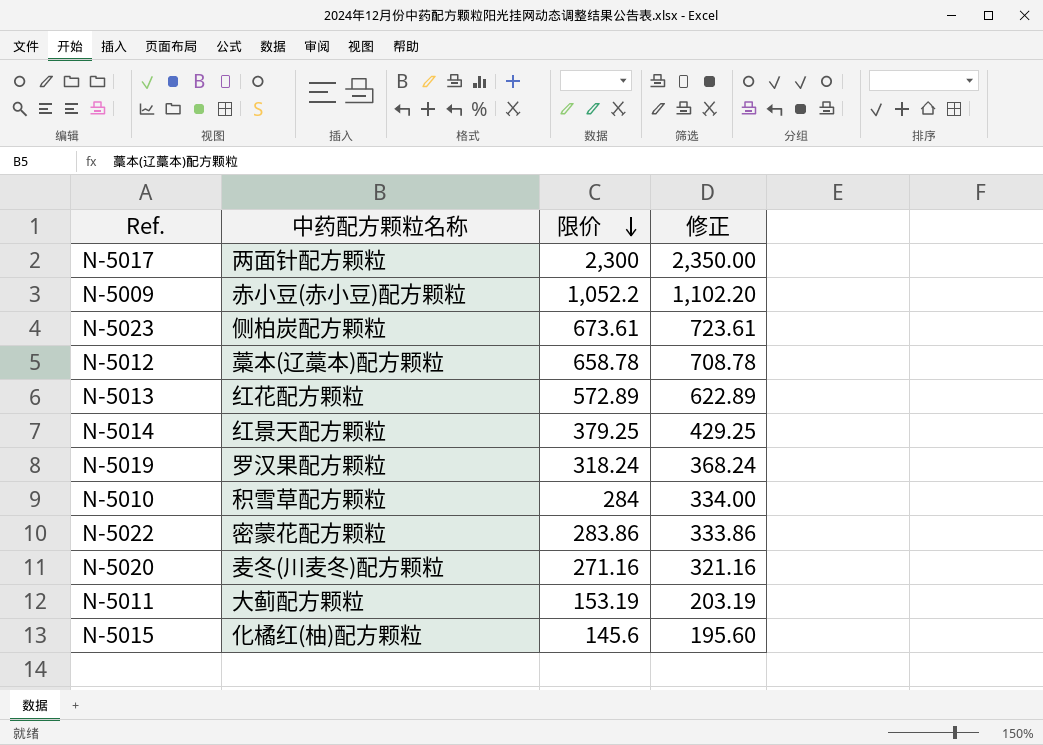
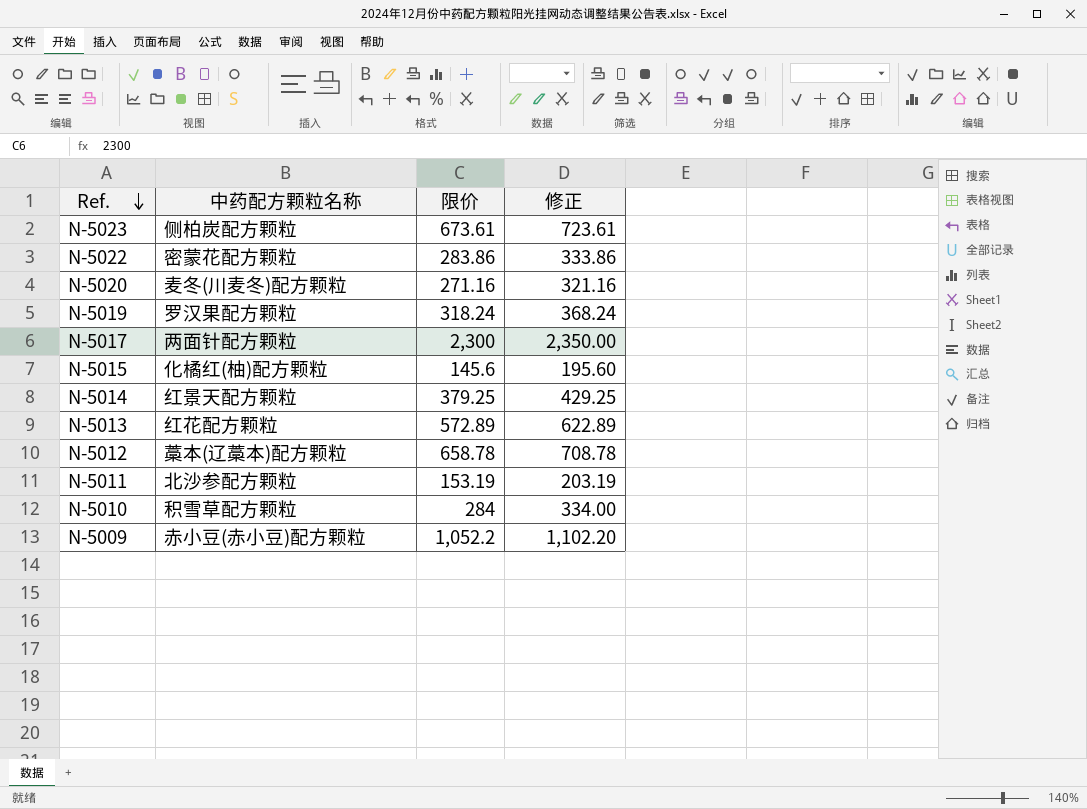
row order: 限价 descending -> Ref. descending
N-5011 | 中药配方颗粒名称: 大蓟配方颗粒 -> 北沙参配方颗粒

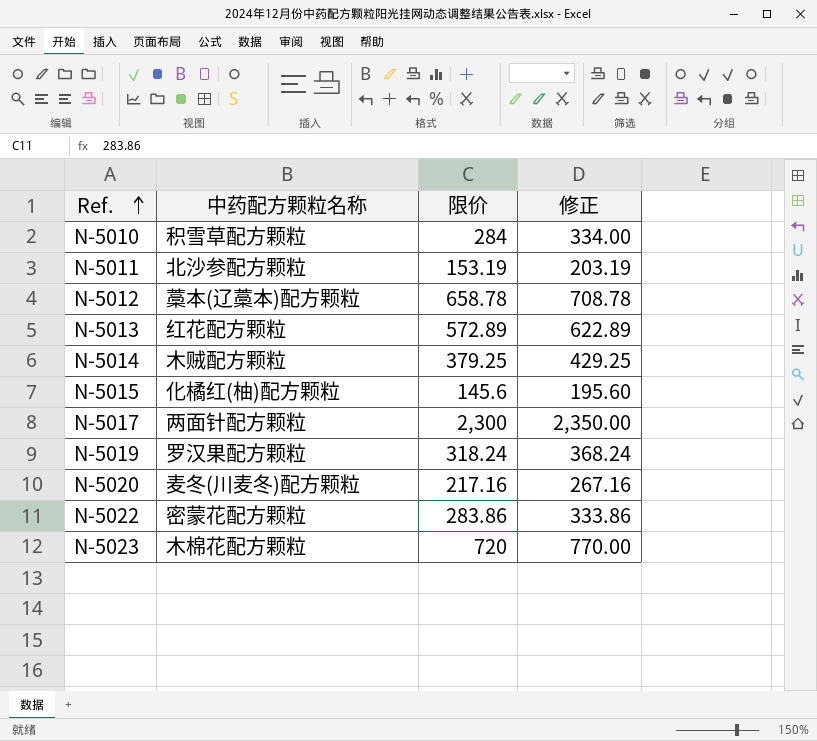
row order: Ref. descending -> Ref. ascending
row N-5009: 赤小豆(赤小豆)配方颗粒 | 1,052.2 | 1,102.20 -> none
N-5014 | 中药配方颗粒名称: 红景天配方颗粒 -> 木贼配方颗粒
N-5020 | 限价: 271.16 -> 217.16
N-5020 | 修正: 321.16 -> 267.16
N-5023 | 中药配方颗粒名称: 侧柏炭配方颗粒 -> 木棉花配方颗粒
N-5023 | 限价: 673.61 -> 720
N-5023 | 修正: 723.61 -> 770.00

